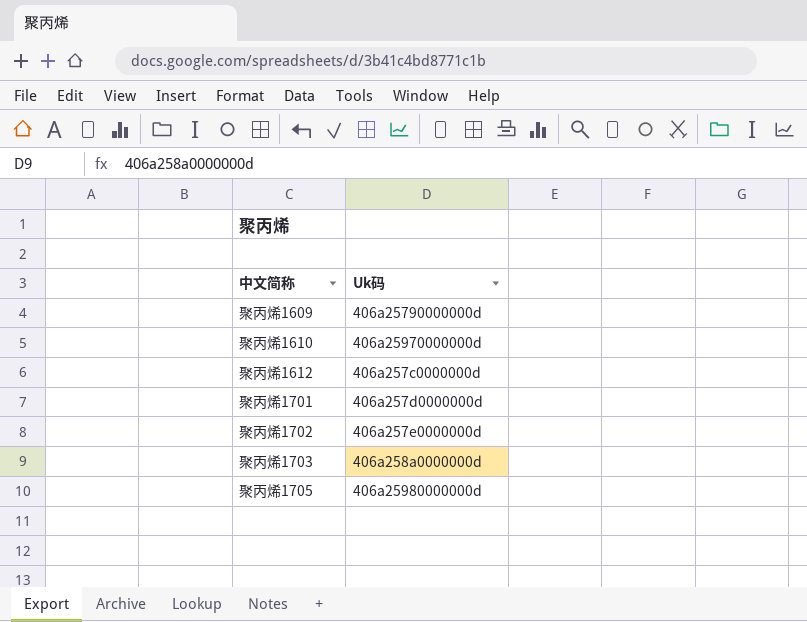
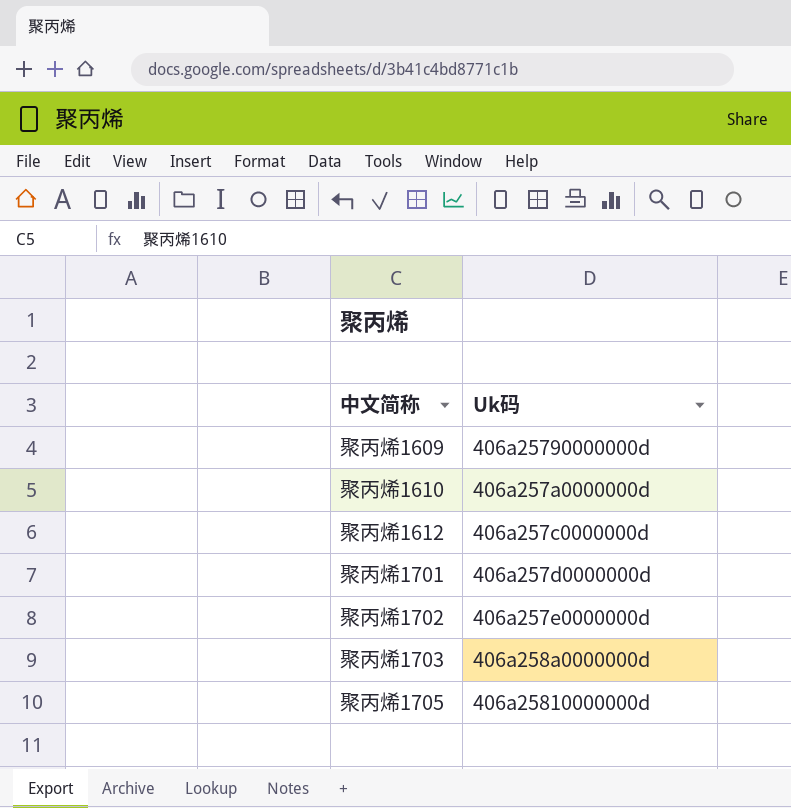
聚丙烯1610 | Uk码: 406a25970000000d -> 406a257a0000000d
聚丙烯1705 | Uk码: 406a25980000000d -> 406a25810000000d

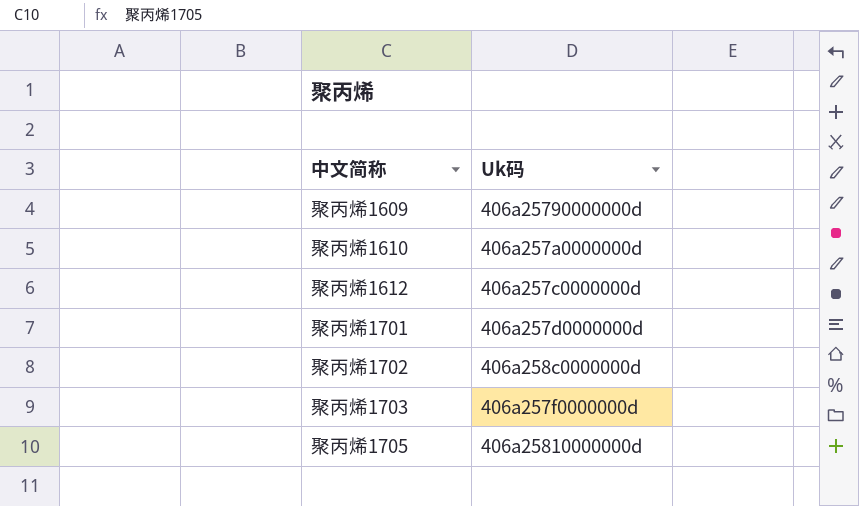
聚丙烯1702 | Uk码: 406a257e0000000d -> 406a258c0000000d
聚丙烯1703 | Uk码: 406a258a0000000d -> 406a257f0000000d

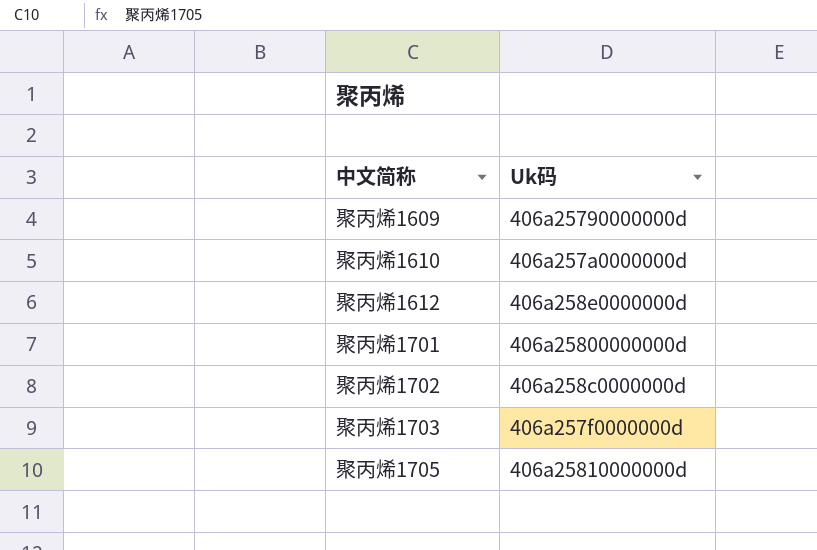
聚丙烯1612 | Uk码: 406a257c0000000d -> 406a258e0000000d
聚丙烯1701 | Uk码: 406a257d0000000d -> 406a25800000000d

